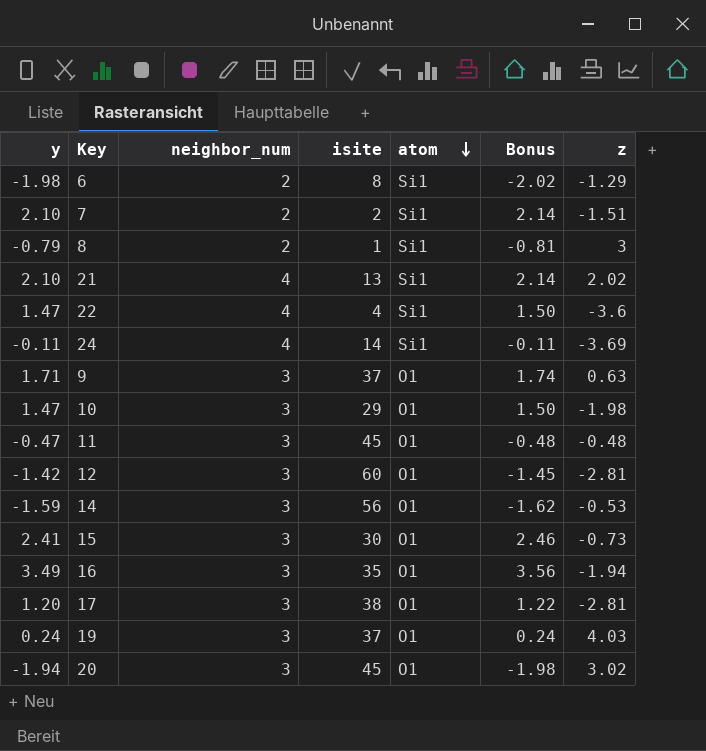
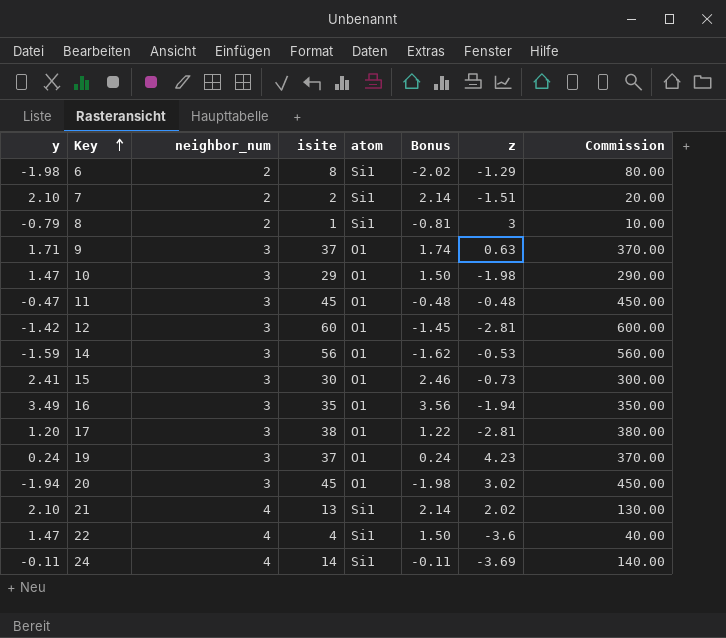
row order: atom descending -> Key ascending
column Commission | formula: none -> [isite] * 10
19 | z: 4.03 -> 4.23

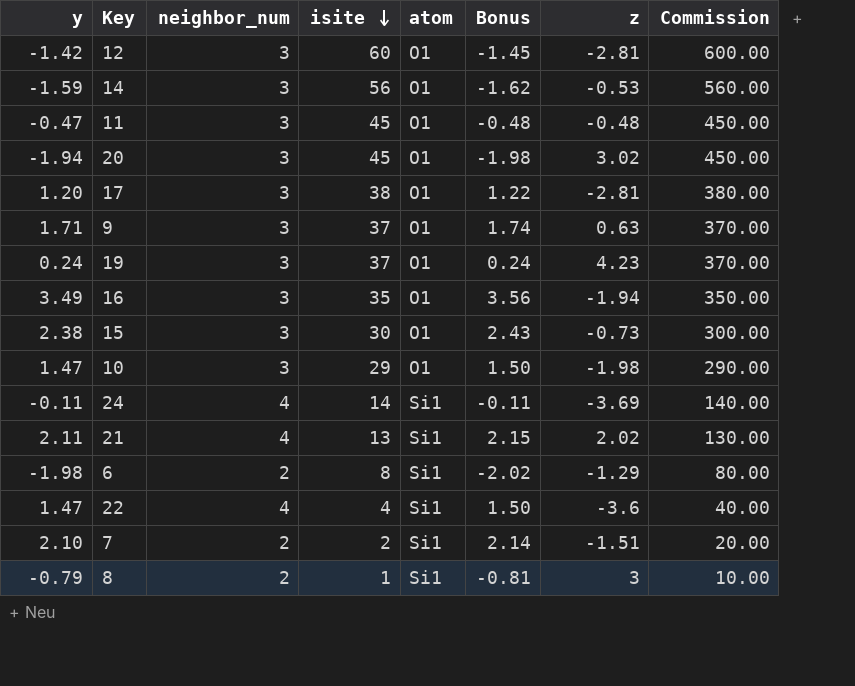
row order: Key ascending -> isite descending
15 | y: 2.41 -> 2.38
15 | Bonus: 2.46 -> 2.43
21 | y: 2.10 -> 2.11
21 | Bonus: 2.14 -> 2.15

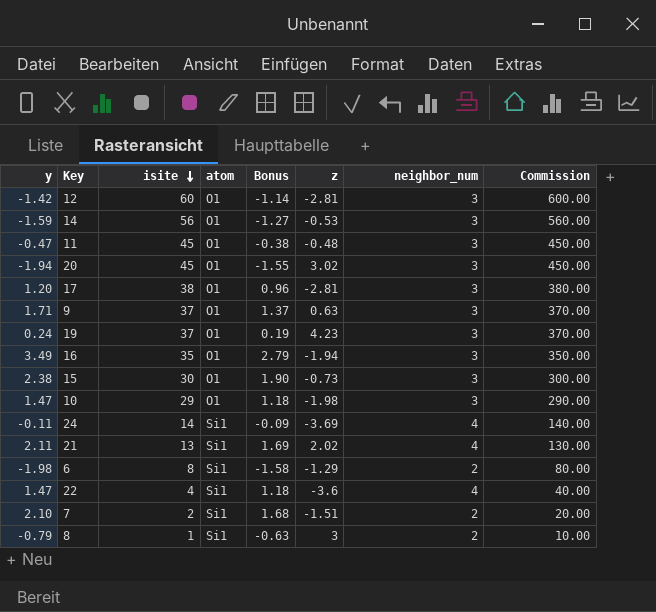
column Bonus | formula: [y] * 1.02 -> [y] * 0.8
column neighbor_num | position: 3 -> 7

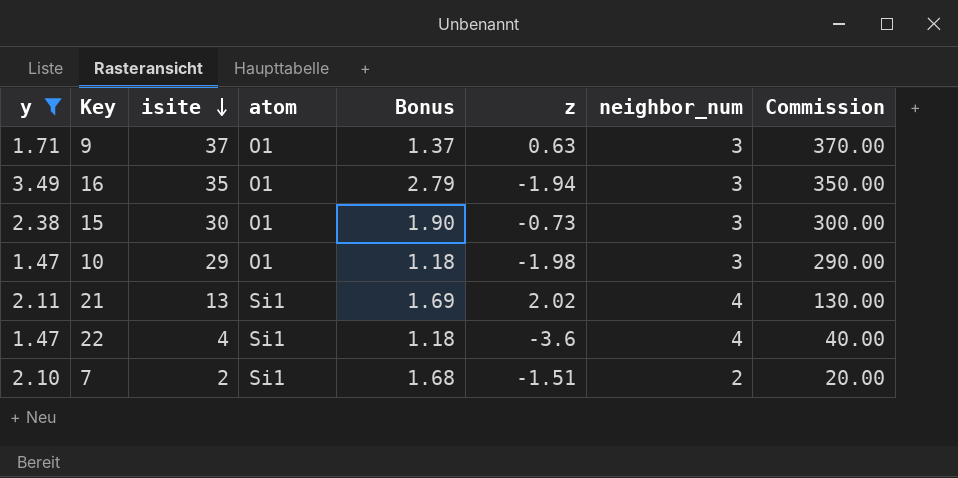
filter: none -> y >= 1.47

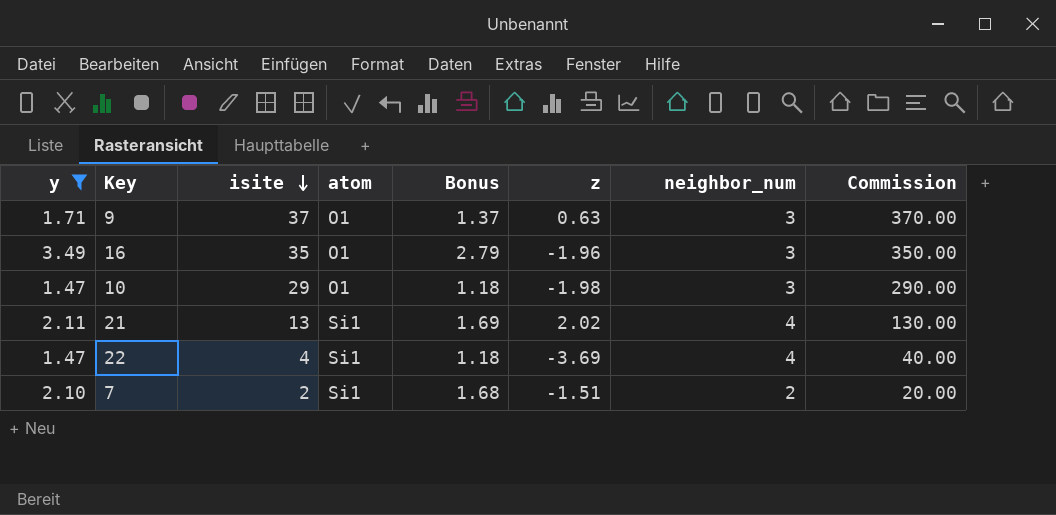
row 15: 2.38 | 30 | O1 | 1.90 | -0.73 | 3 | 300.00 -> none
16 | z: -1.94 -> -1.96
22 | z: -3.6 -> -3.69

